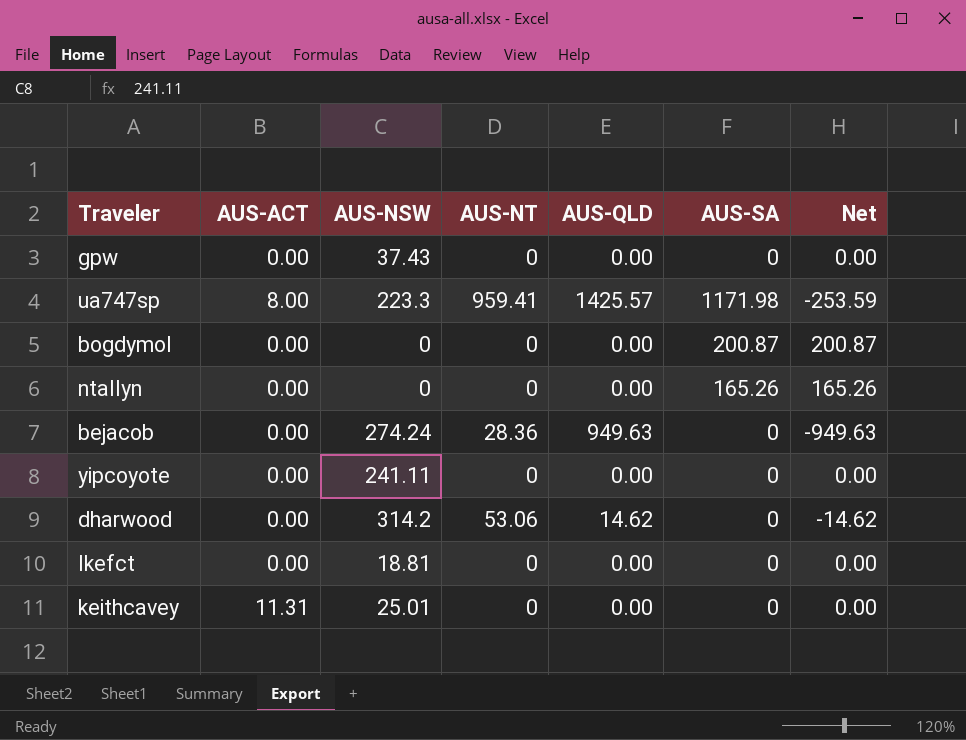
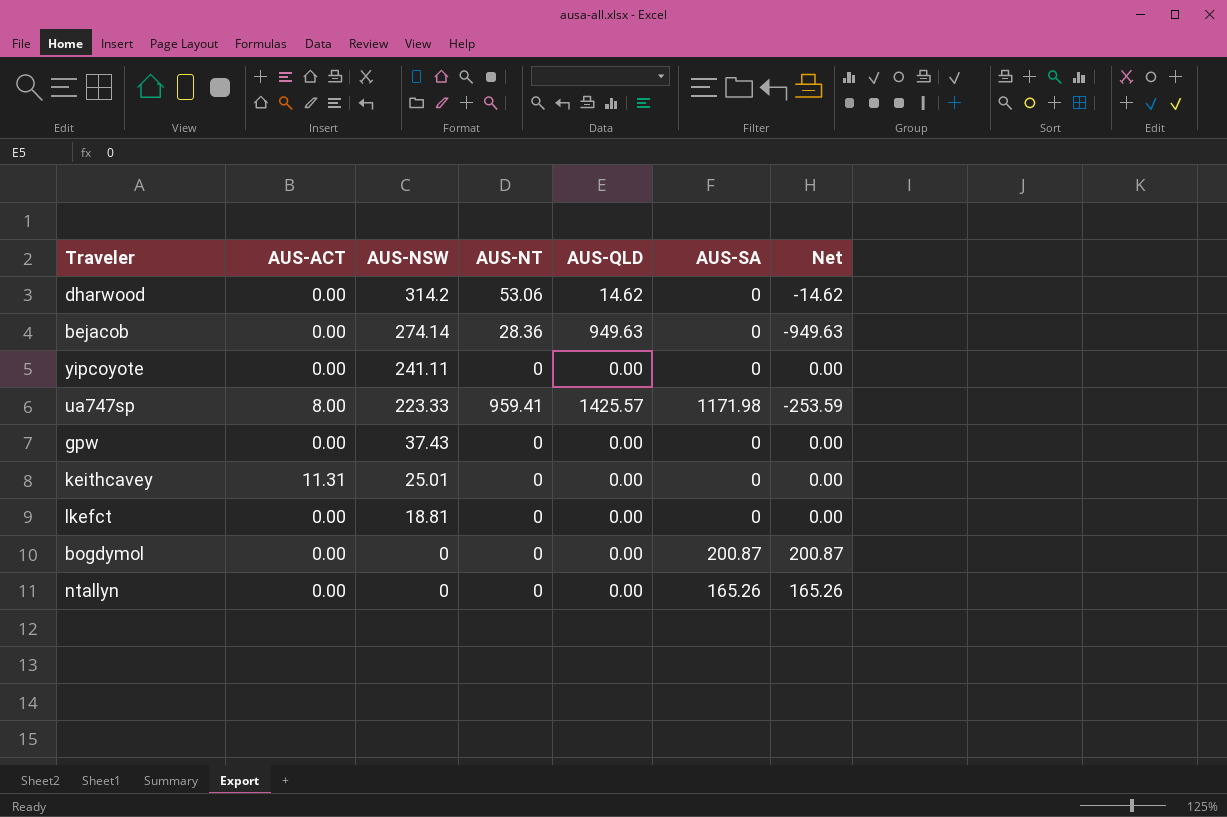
row order: none -> AUS-NSW descending
bejacob | AUS-NSW: 274.24 -> 274.14
ua747sp | AUS-NSW: 223.3 -> 223.33

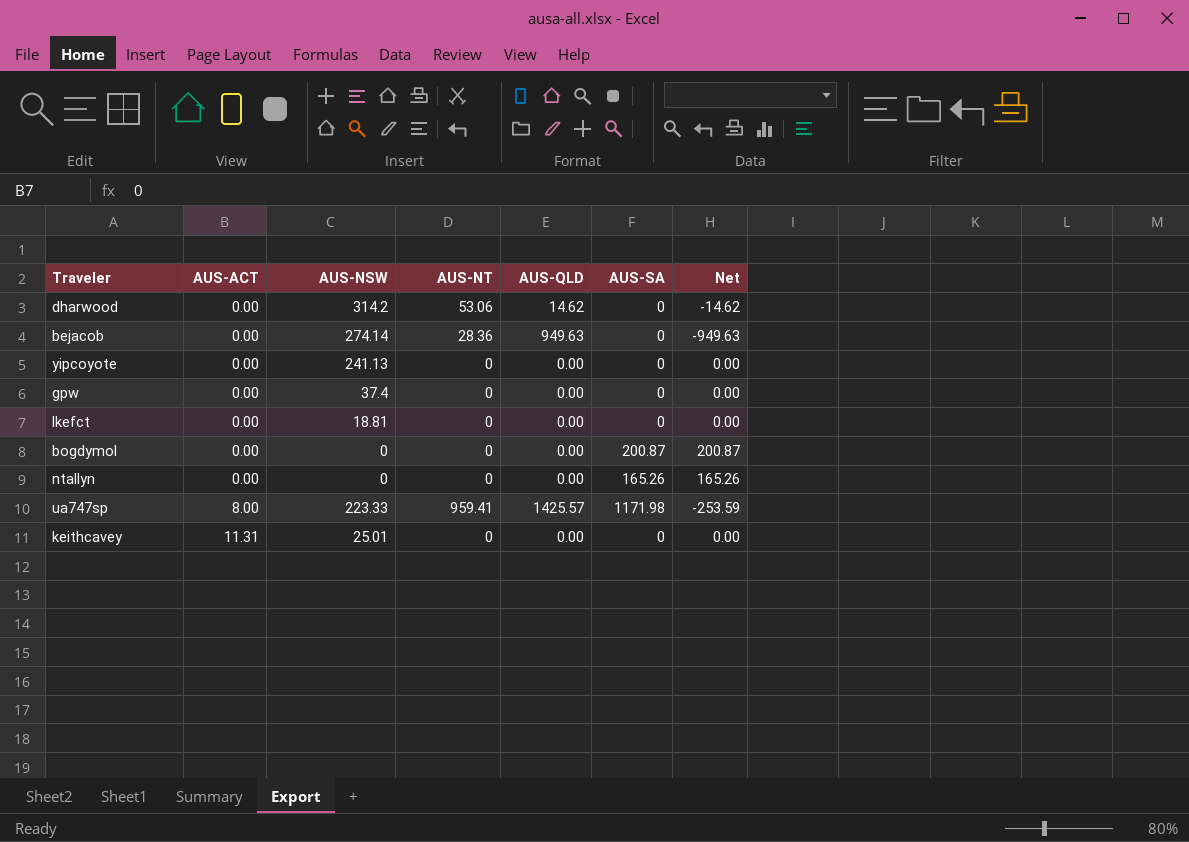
row order: AUS-NSW descending -> AUS-ACT ascending
yipcoyote | AUS-NSW: 241.11 -> 241.13
gpw | AUS-NSW: 37.43 -> 37.4

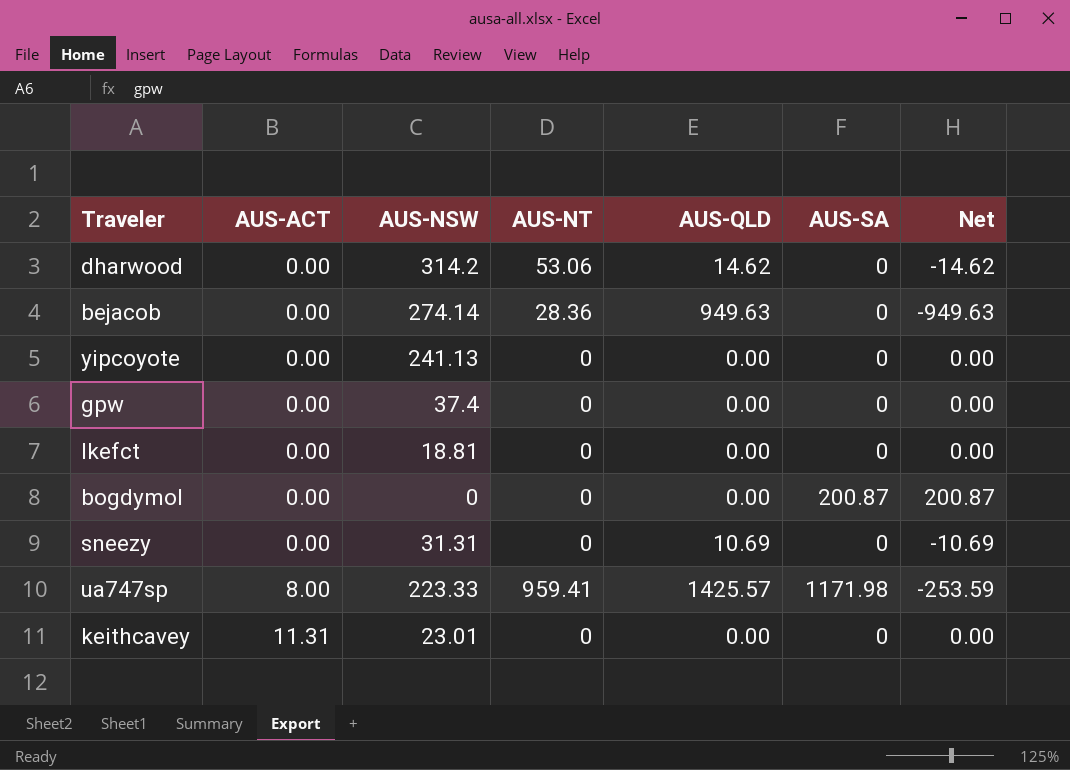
row ntallyn: 0.00 | 0 | 0 | 0.00 | 165.26 | 165.26 -> none
row sneezy: none -> 0.00 | 31.31 | 0 | 10.69 | 0 | -10.69
keithcavey | AUS-NSW: 25.01 -> 23.01

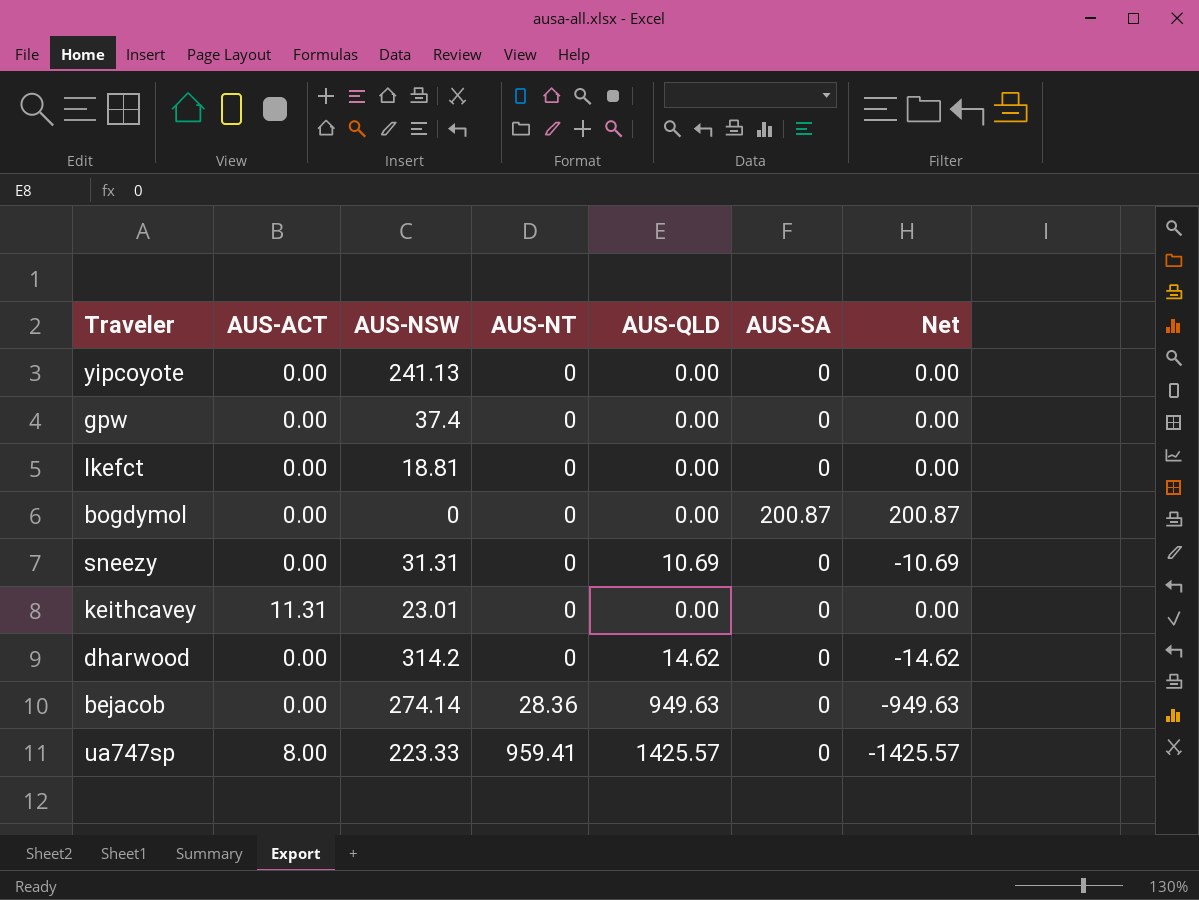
row order: AUS-ACT ascending -> AUS-NT ascending
dharwood | AUS-NT: 53.06 -> 0
ua747sp | AUS-SA: 1171.98 -> 0
ua747sp | Net: -253.59 -> -1425.57

